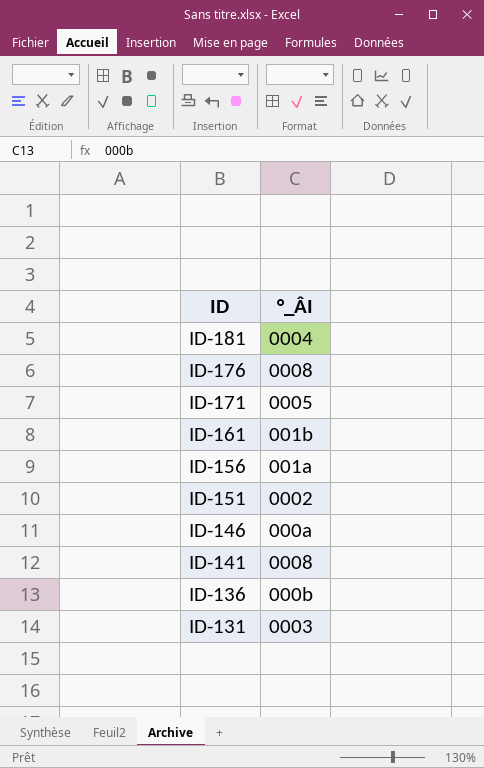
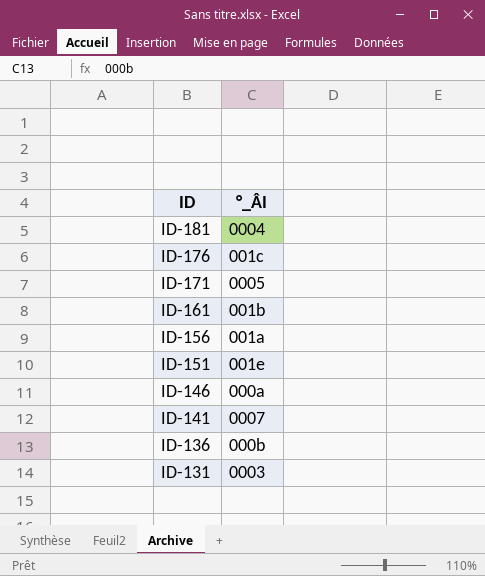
ID-176 | °_ÂI: 0008 -> 001c
ID-151 | °_ÂI: 0002 -> 001e
ID-141 | °_ÂI: 0008 -> 0007

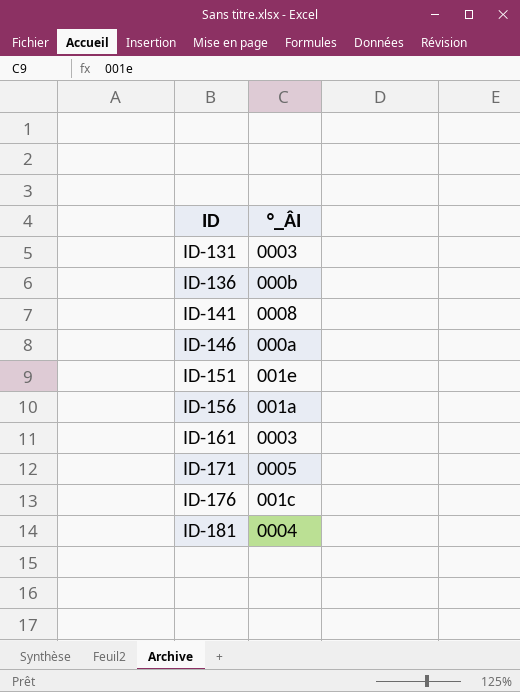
row order: ID descending -> ID ascending
ID-141 | °_ÂI: 0007 -> 0008
ID-161 | °_ÂI: 001b -> 0003

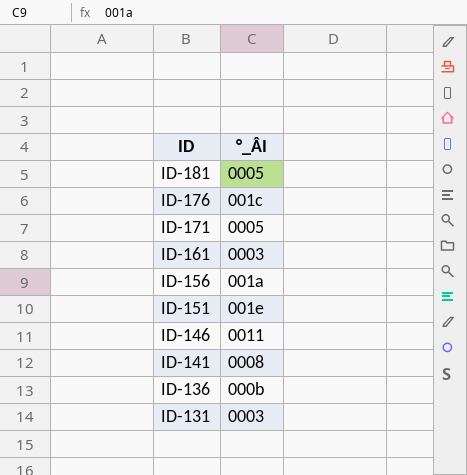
row order: ID ascending -> ID descending
ID-181 | °_ÂI: 0004 -> 0005
ID-146 | °_ÂI: 000a -> 0011

